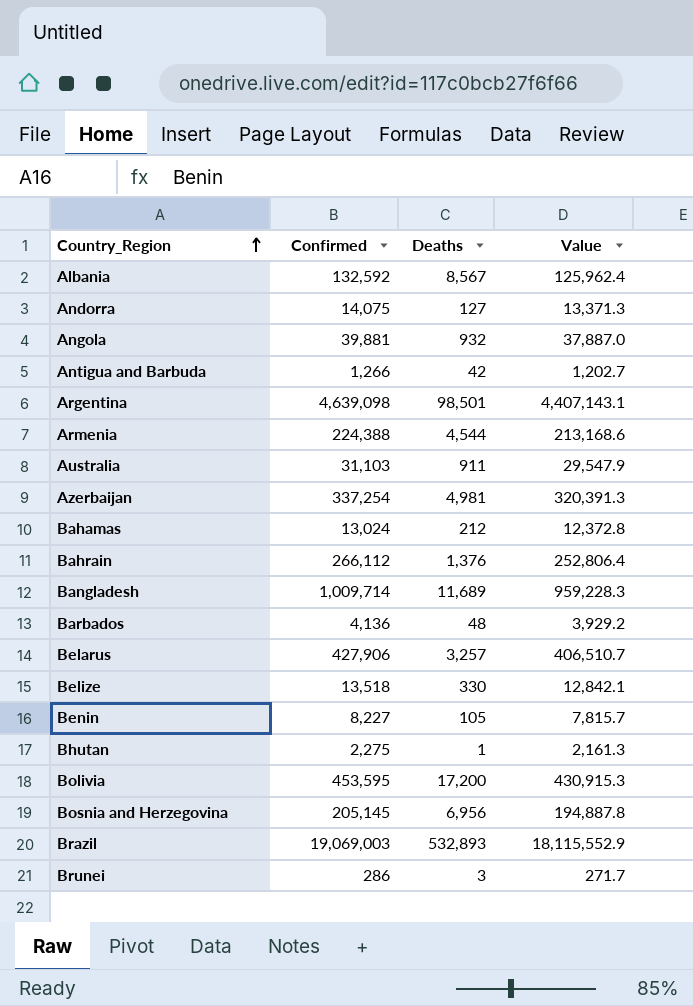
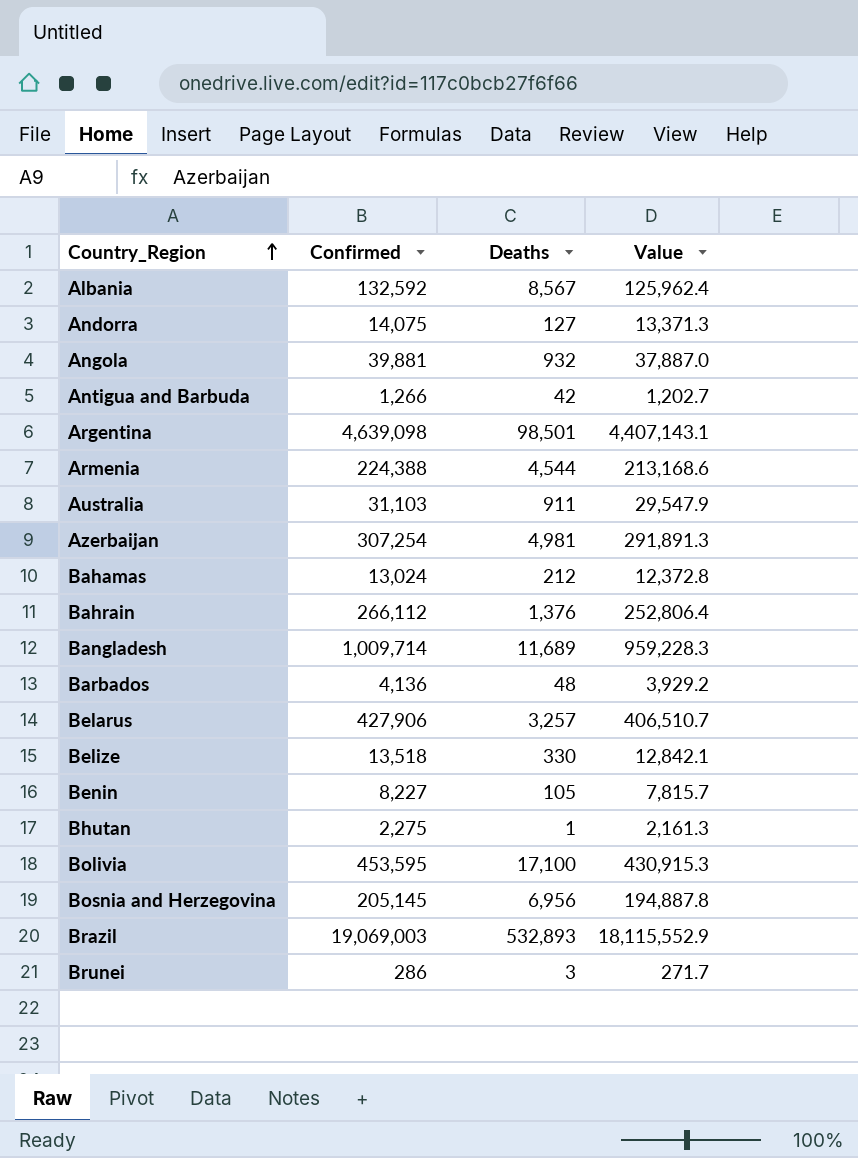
Azerbaijan | Confirmed: 337,254 -> 307,254
Azerbaijan | Value: 320,391.3 -> 291,891.3
Bolivia | Deaths: 17,200 -> 17,100

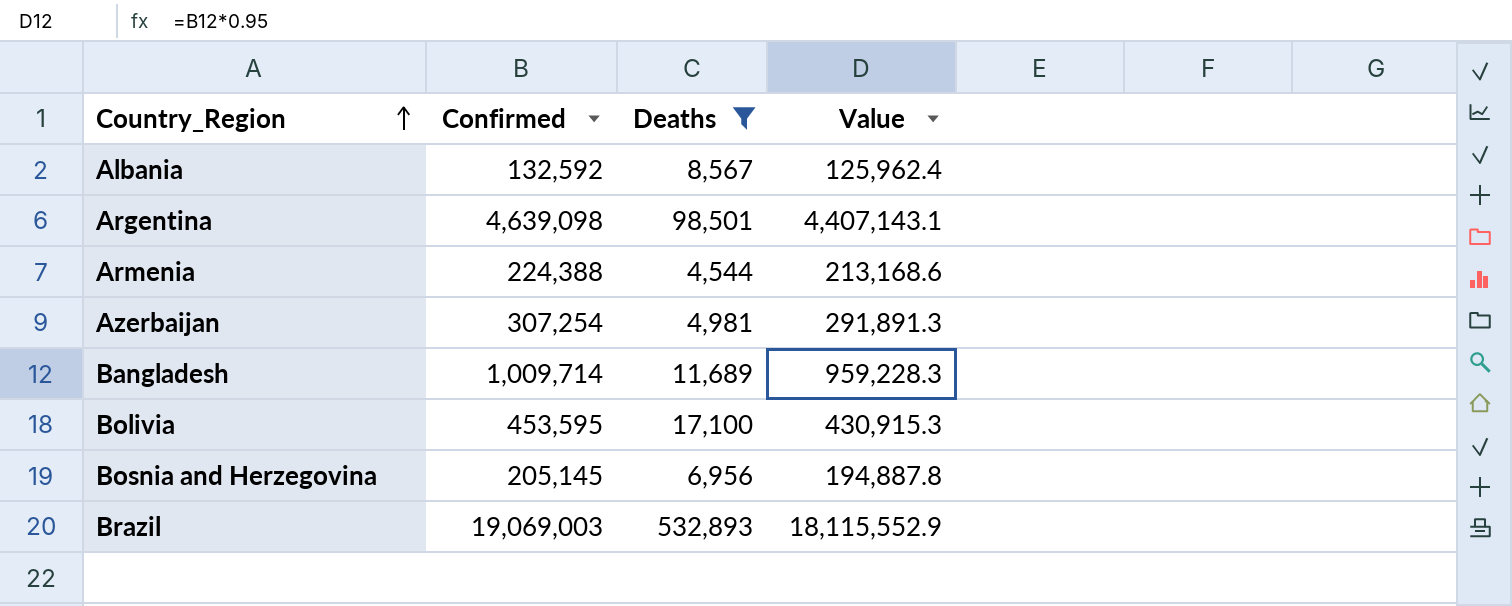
filter: none -> Deaths >= 4,544

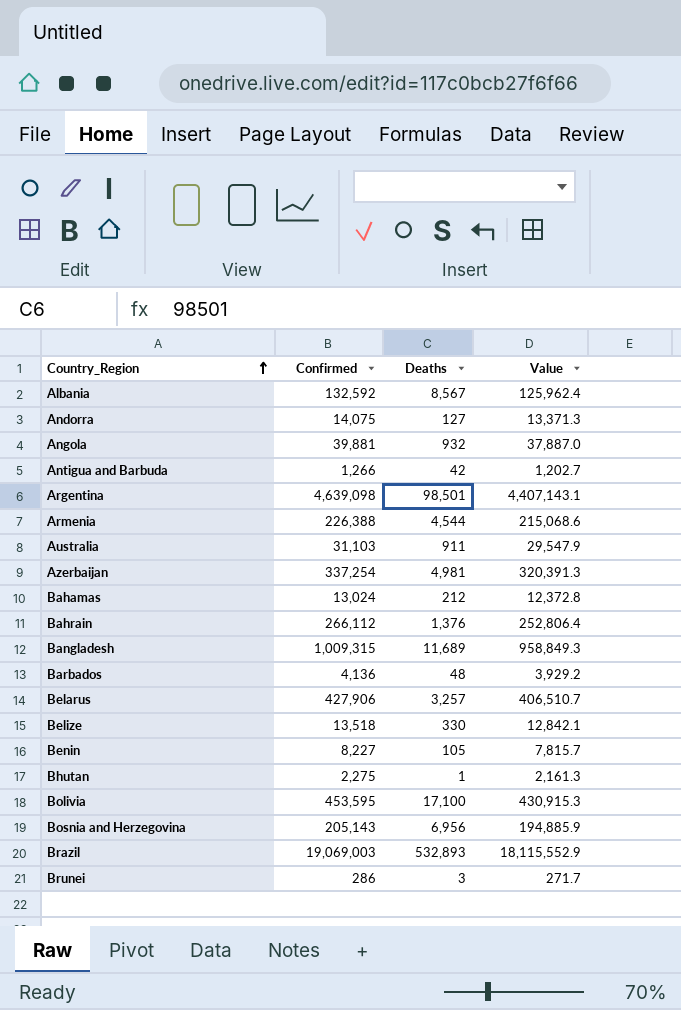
filter: Deaths >= 4,544 -> none
Armenia | Confirmed: 224,388 -> 226,388
Armenia | Value: 213,168.6 -> 215,068.6
Azerbaijan | Confirmed: 307,254 -> 337,254
Azerbaijan | Value: 291,891.3 -> 320,391.3
Bangladesh | Confirmed: 1,009,714 -> 1,009,315
Bangladesh | Value: 959,228.3 -> 958,849.3
Bosnia and Herzegovina | Confirmed: 205,145 -> 205,143
Bosnia and Herzegovina | Value: 194,887.8 -> 194,885.9

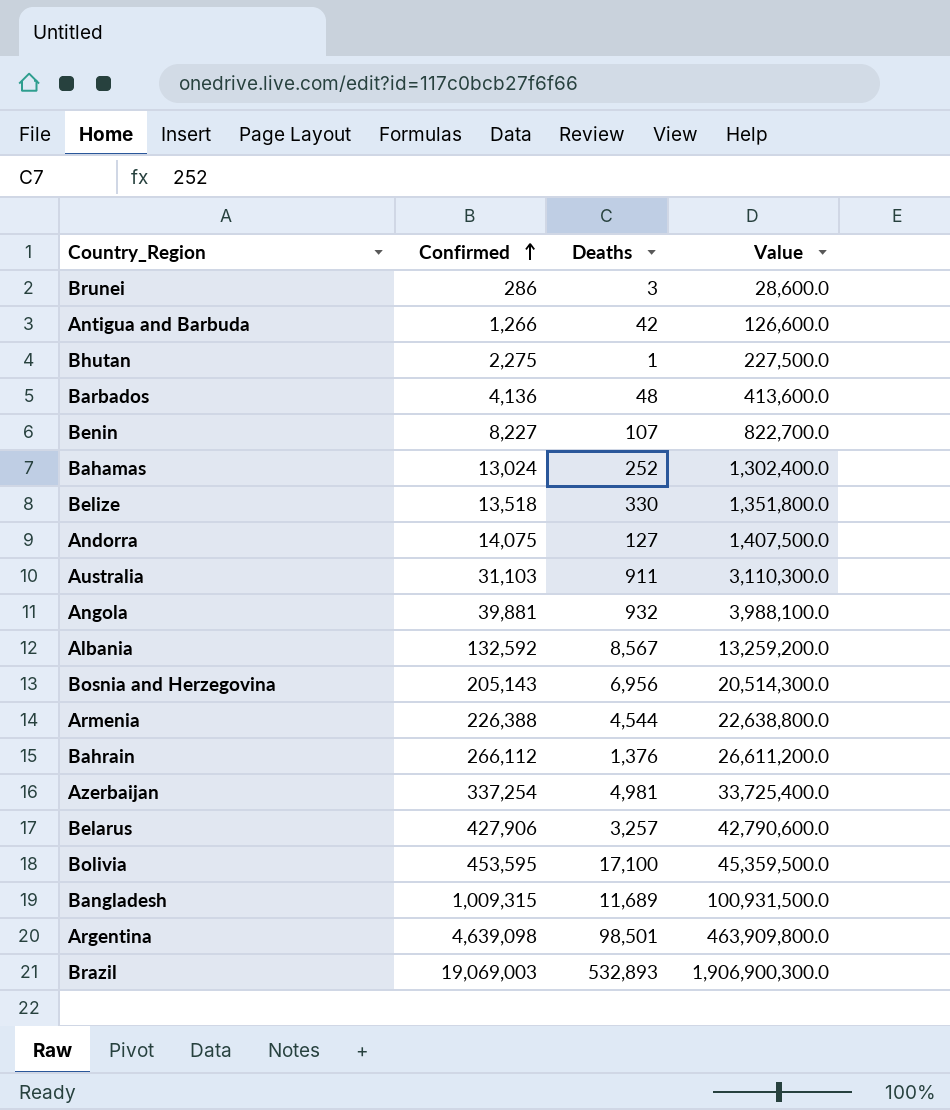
row order: Country_Region ascending -> Confirmed ascending
column Value | formula: [Confirmed] * 0.95 -> [Confirmed] * 100
Benin | Deaths: 105 -> 107
Bahamas | Deaths: 212 -> 252

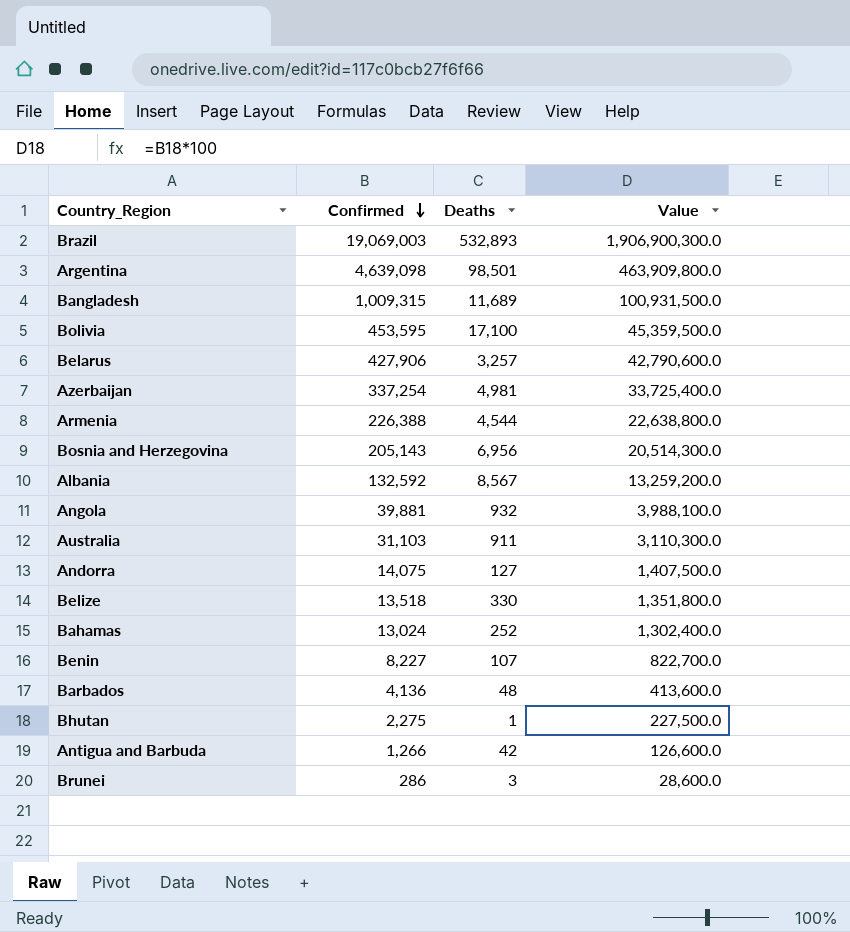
row order: Confirmed ascending -> Confirmed descending
row Bahrain: 266,112 | 1,376 | 26,611,200.0 -> none

